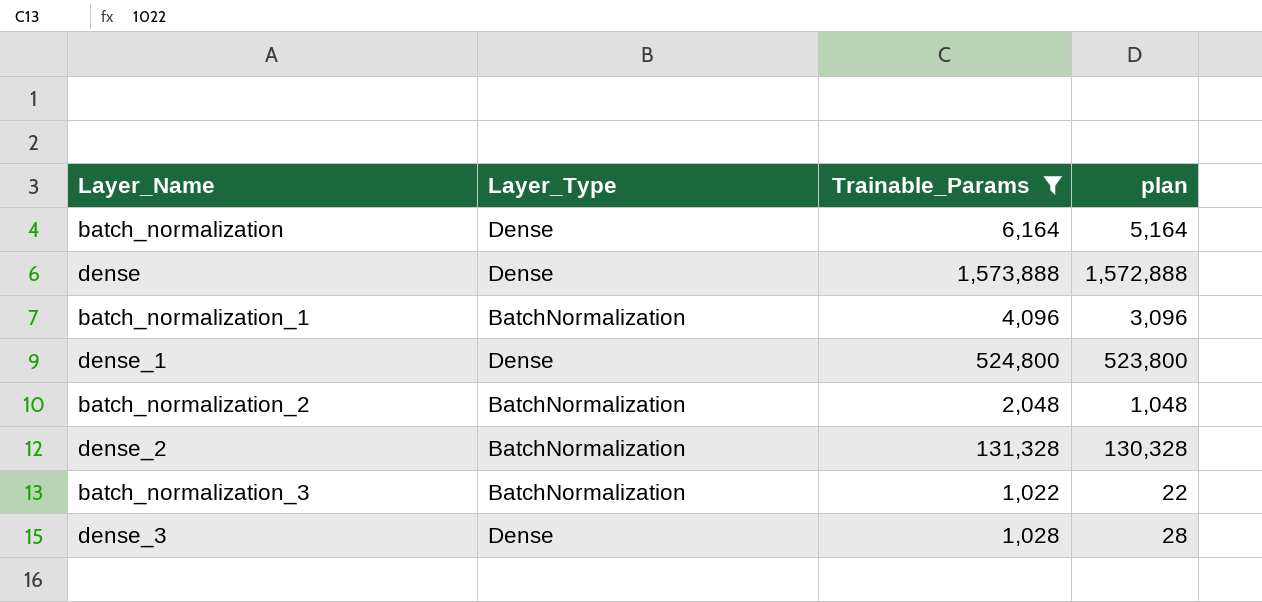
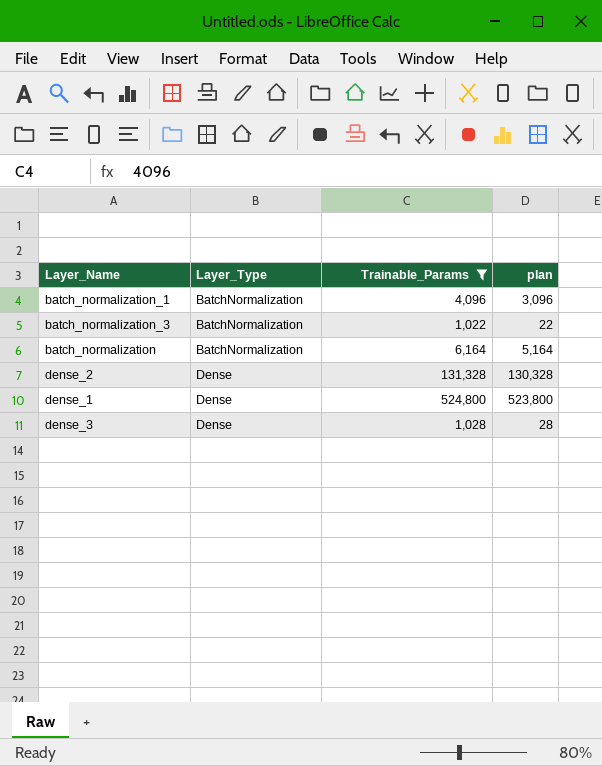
row order: none -> Layer_Type ascending
row dense: Dense | 1,573,888 | 1,572,888 -> none
row batch_normalization_2: BatchNormalization | 2,048 | 1,048 -> none
batch_normalization | Layer_Type: Dense -> BatchNormalization
dense_2 | Layer_Type: BatchNormalization -> Dense

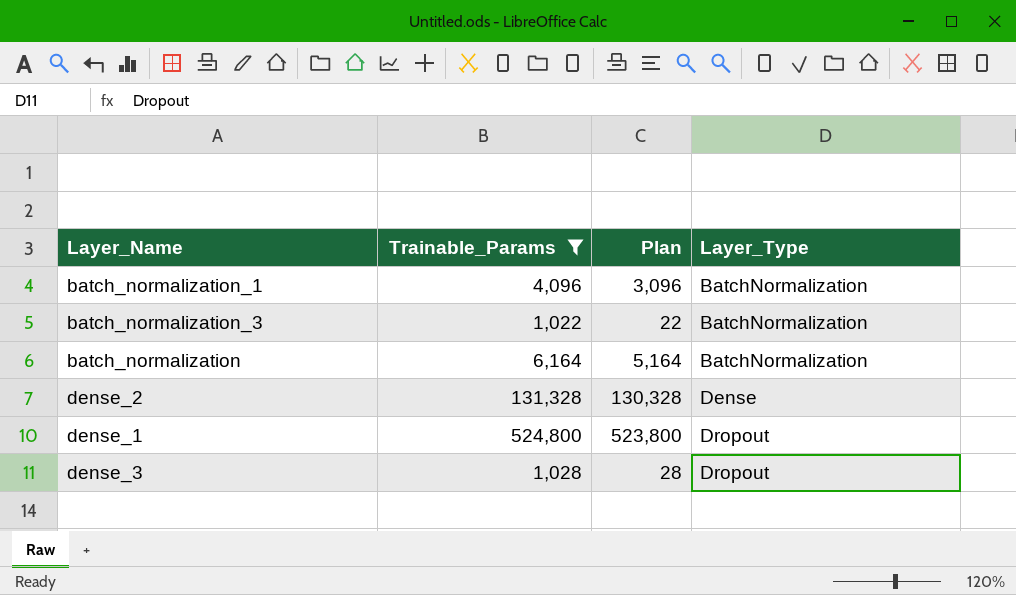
column name: plan -> Plan
column Layer_Type | position: 2 -> 4
dense_1 | Layer_Type: Dense -> Dropout
dense_3 | Layer_Type: Dense -> Dropout

